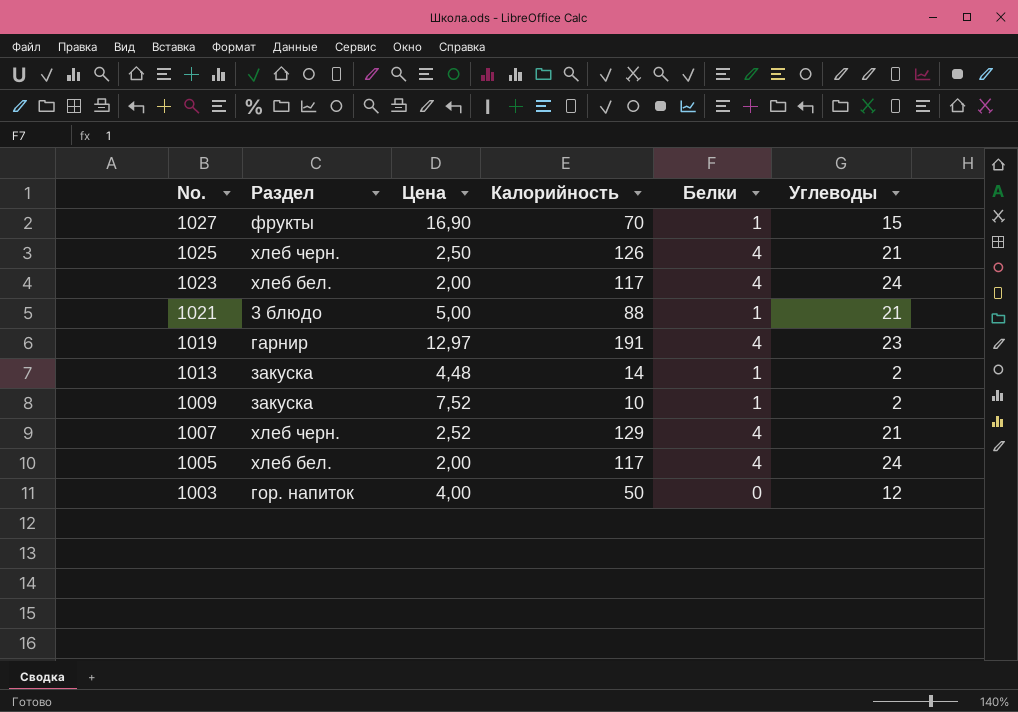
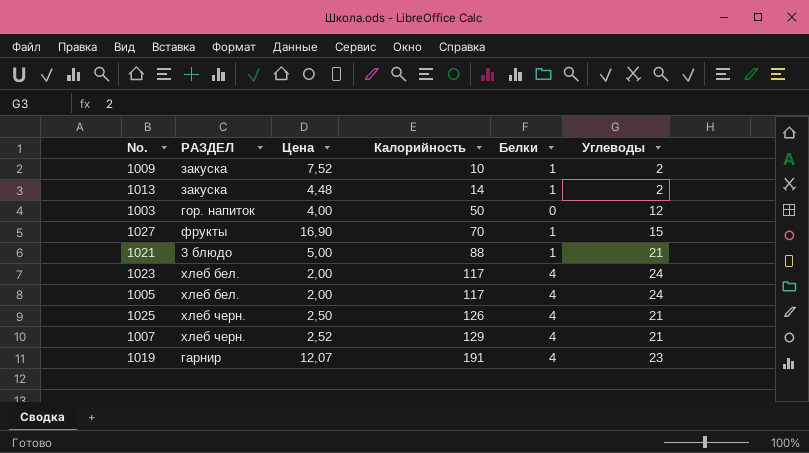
row order: No. descending -> Калорийность ascending
column name: Раздел -> РАЗДЕЛ
1019 | Цена: 12,97 -> 12,07

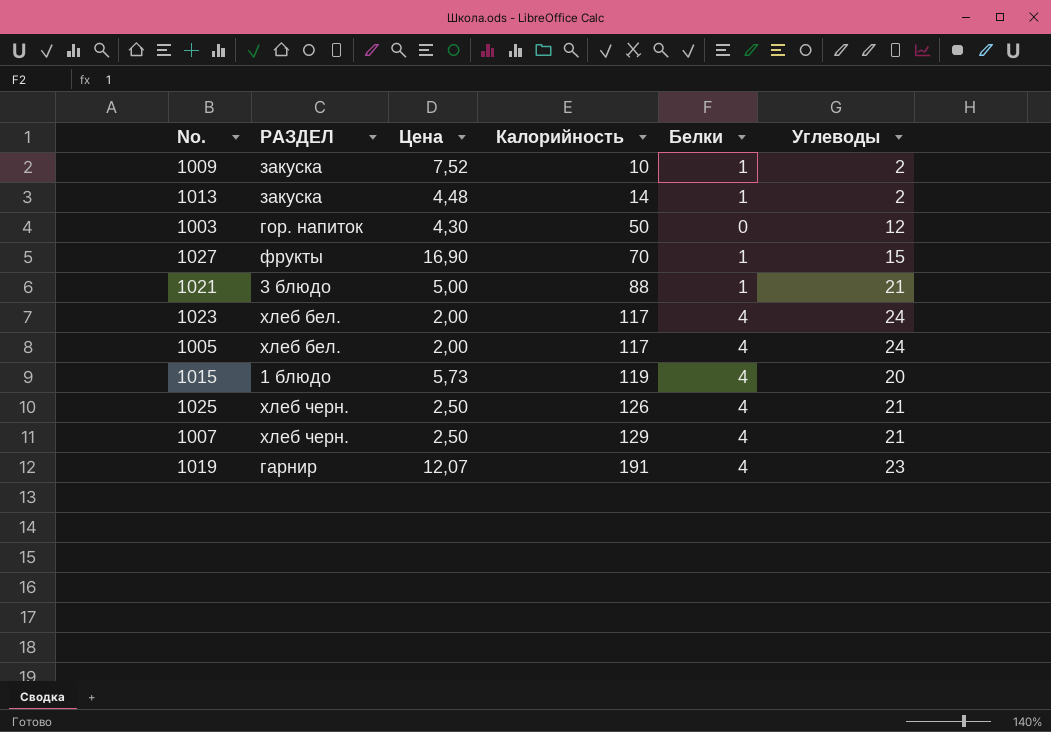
1003 | Цена: 4,00 -> 4,30
row 1015: none -> 1 блюдо | 5,73 | 119 | 4 | 20
1007 | Цена: 2,52 -> 2,50

